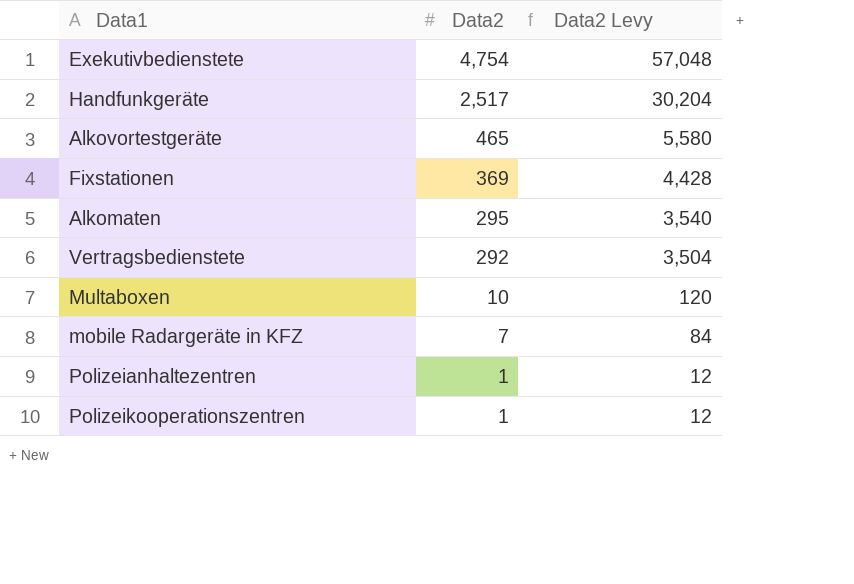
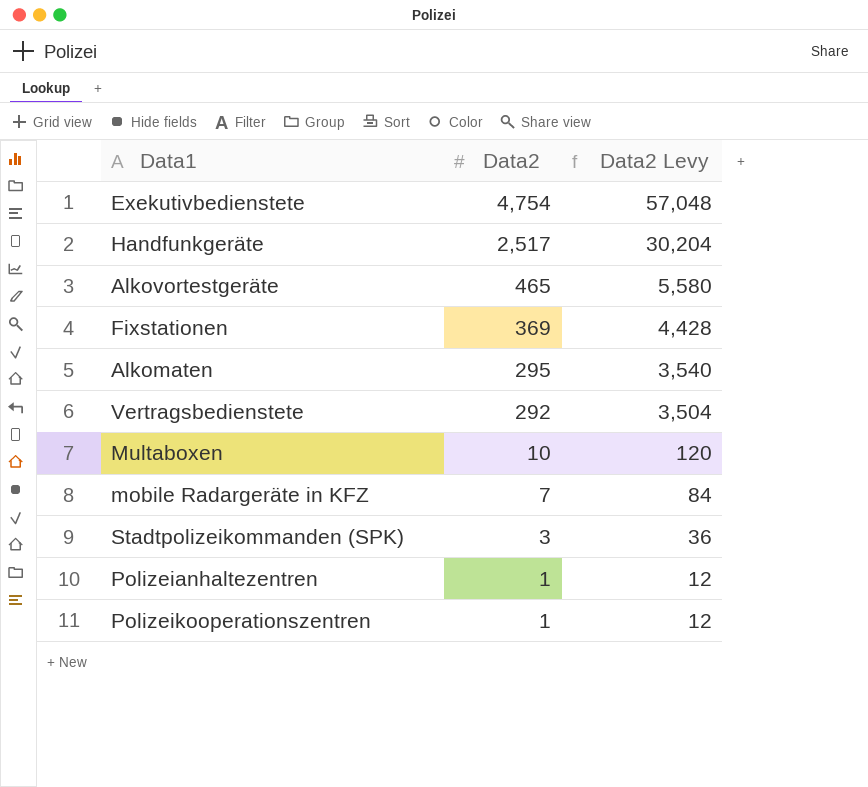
row Stadtpolizeikommanden (SPK): none -> 3 | 36

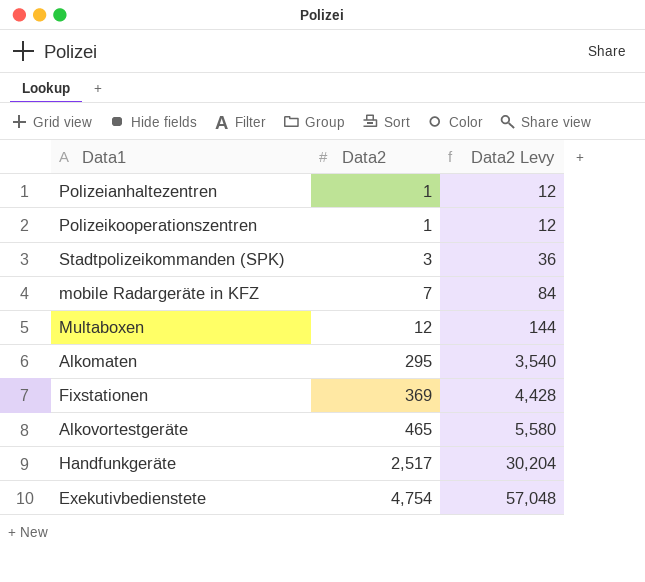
row order: Data2 descending -> Data2 ascending
row Vertragsbedienstete: 292 | 3,504 -> none
Multaboxen | Data2: 10 -> 12
Multaboxen | Data2 Levy: 120 -> 144

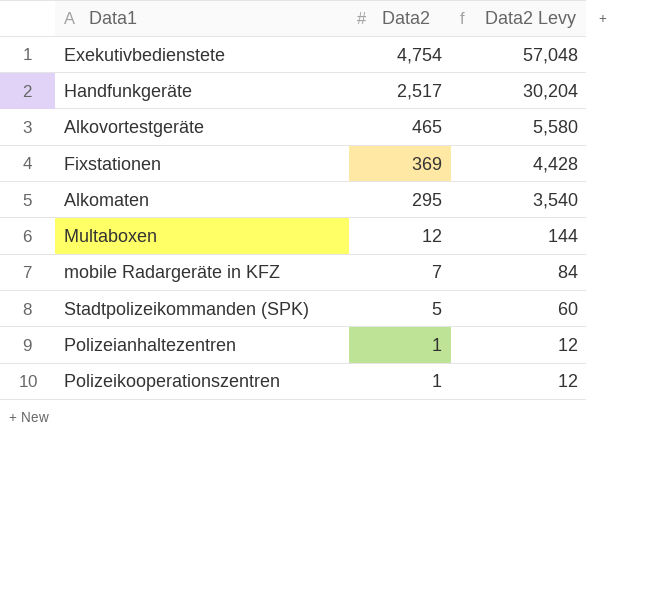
row order: Data2 ascending -> Data2 descending
Stadtpolizeikommanden (SPK) | Data2: 3 -> 5
Stadtpolizeikommanden (SPK) | Data2 Levy: 36 -> 60

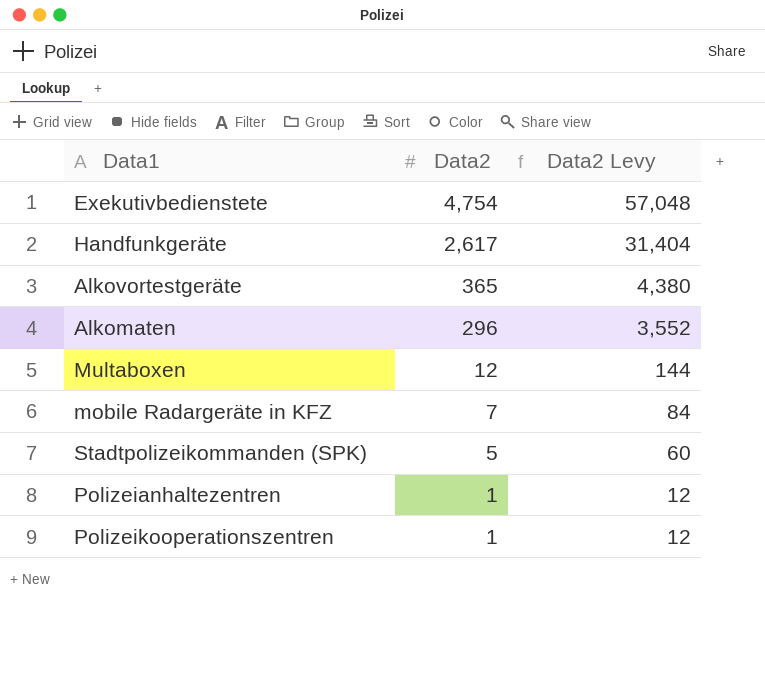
row Fixstationen: 369 | 4,428 -> none
Handfunkgeräte | Data2: 2,517 -> 2,617
Handfunkgeräte | Data2 Levy: 30,204 -> 31,404
Alkovortestgeräte | Data2: 465 -> 365
Alkovortestgeräte | Data2 Levy: 5,580 -> 4,380
Alkomaten | Data2: 295 -> 296
Alkomaten | Data2 Levy: 3,540 -> 3,552

